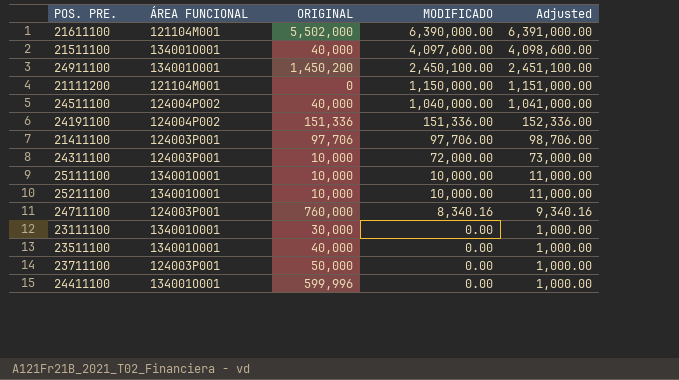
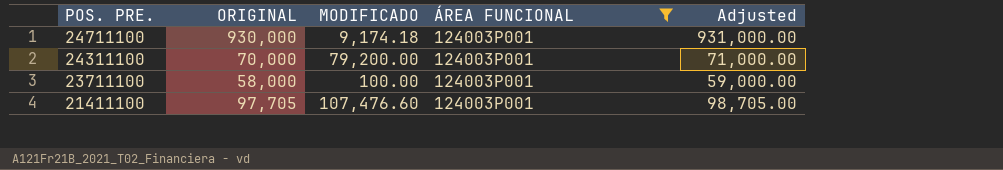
filter: none -> ÁREA FUNCIONAL = 124003P001
row order: MODIFICADO descending -> POS. PRE. descending
column ÁREA FUNCIONAL | position: 2 -> 4
column Adjusted | formula: [MODIFICADO] + 1000 -> [ORIGINAL] + 1000
24711100 | ORIGINAL: 760,000 -> 930,000
24711100 | MODIFICADO: 8,340.16 -> 9,174.18
24311100 | ORIGINAL: 10,000 -> 70,000
24311100 | MODIFICADO: 72,000.00 -> 79,200.00
23711100 | ORIGINAL: 50,000 -> 58,000
23711100 | MODIFICADO: 0.00 -> 100.00
21411100 | ORIGINAL: 97,706 -> 97,705
21411100 | MODIFICADO: 97,706.00 -> 107,476.60

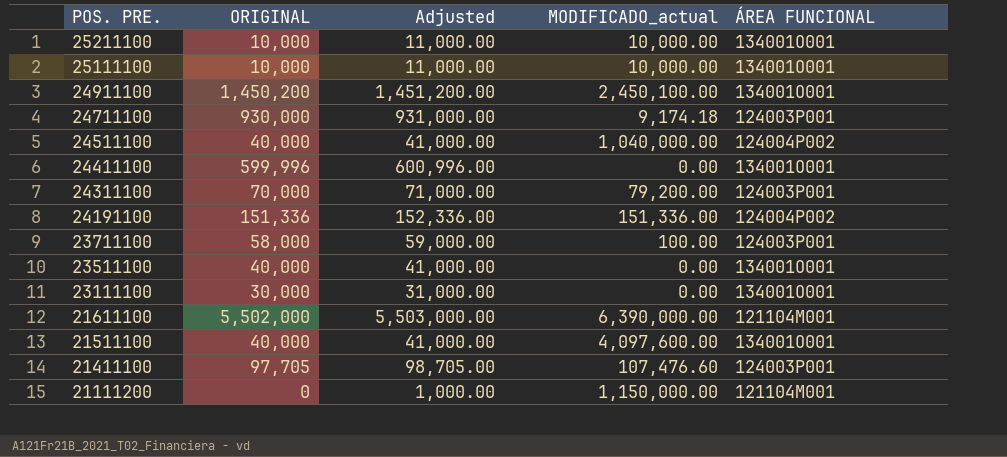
filter: ÁREA FUNCIONAL = 124003P001 -> none
column Adjusted | position: 5 -> 3
column name: MODIFICADO -> MODIFICADO_actual

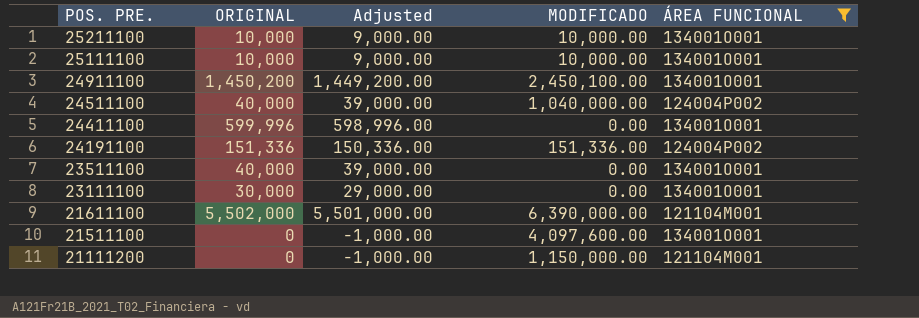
filter: none -> ÁREA FUNCIONAL != 124003P001
column Adjusted | formula: [ORIGINAL] + 1000 -> [ORIGINAL] - 1000
column name: MODIFICADO_actual -> MODIFICADO
21511100 | ORIGINAL: 40,000 -> 0

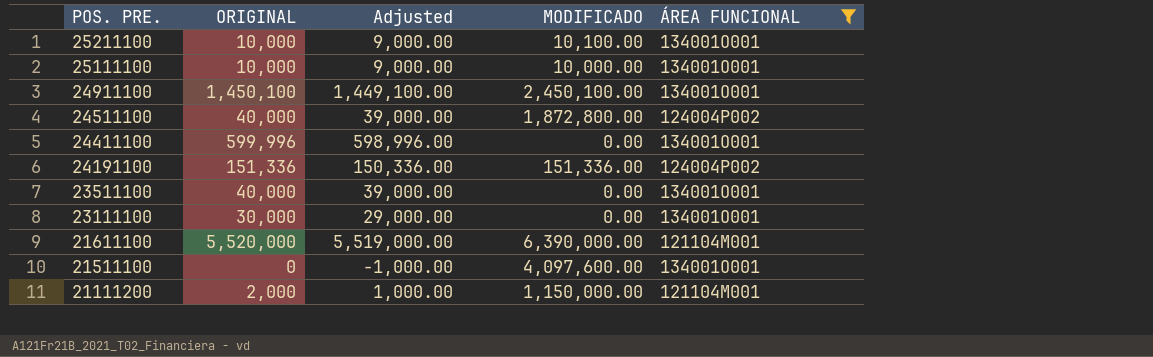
25211100 | MODIFICADO: 10,000.00 -> 10,100.00
24911100 | ORIGINAL: 1,450,200 -> 1,450,100
24911100 | Adjusted: 1,449,200.00 -> 1,449,100.00
24511100 | MODIFICADO: 1,040,000.00 -> 1,872,800.00
21611100 | ORIGINAL: 5,502,000 -> 5,520,000
21611100 | Adjusted: 5,501,000.00 -> 5,519,000.00
21111200 | ORIGINAL: 0 -> 2,000
21111200 | Adjusted: -1,000.00 -> 1,000.00

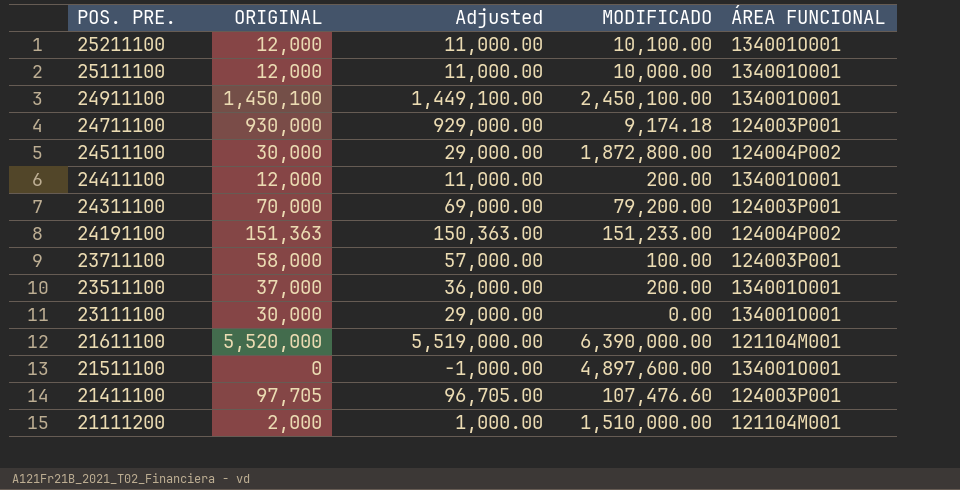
filter: ÁREA FUNCIONAL != 124003P001 -> none
25211100 | ORIGINAL: 10,000 -> 12,000
25211100 | Adjusted: 9,000.00 -> 11,000.00
25111100 | ORIGINAL: 10,000 -> 12,000
25111100 | Adjusted: 9,000.00 -> 11,000.00
24511100 | ORIGINAL: 40,000 -> 30,000
24511100 | Adjusted: 39,000.00 -> 29,000.00
24411100 | ORIGINAL: 599,996 -> 12,000
24411100 | Adjusted: 598,996.00 -> 11,000.00
24411100 | MODIFICADO: 0.00 -> 200.00
24191100 | ORIGINAL: 151,336 -> 151,363
24191100 | Adjusted: 150,336.00 -> 150,363.00
24191100 | MODIFICADO: 151,336.00 -> 151,233.00
23511100 | ORIGINAL: 40,000 -> 37,000
23511100 | Adjusted: 39,000.00 -> 36,000.00
23511100 | MODIFICADO: 0.00 -> 200.00
21511100 | MODIFICADO: 4,097,600.00 -> 4,897,600.00
21111200 | MODIFICADO: 1,150,000.00 -> 1,510,000.00

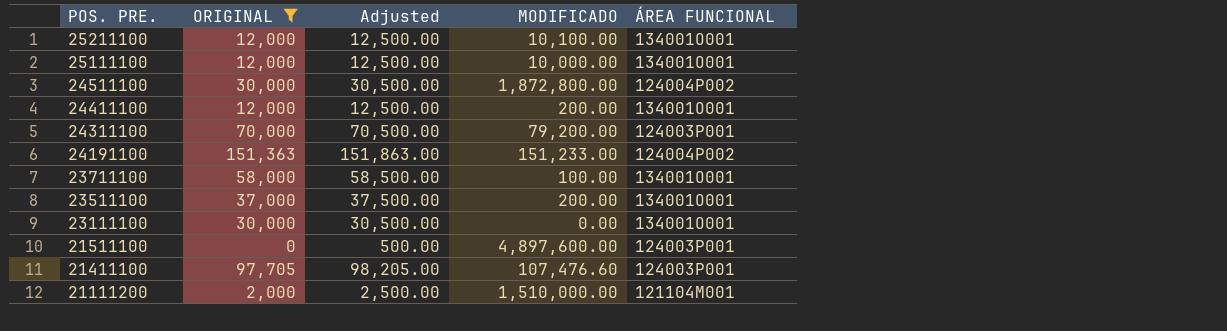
filter: none -> ORIGINAL <= 151,363
column Adjusted | formula: [ORIGINAL] - 1000 -> [ORIGINAL] + 500
23711100 | ÁREA FUNCIONAL: 124003P001 -> 134001O001
21511100 | ÁREA FUNCIONAL: 134001O001 -> 124003P001

